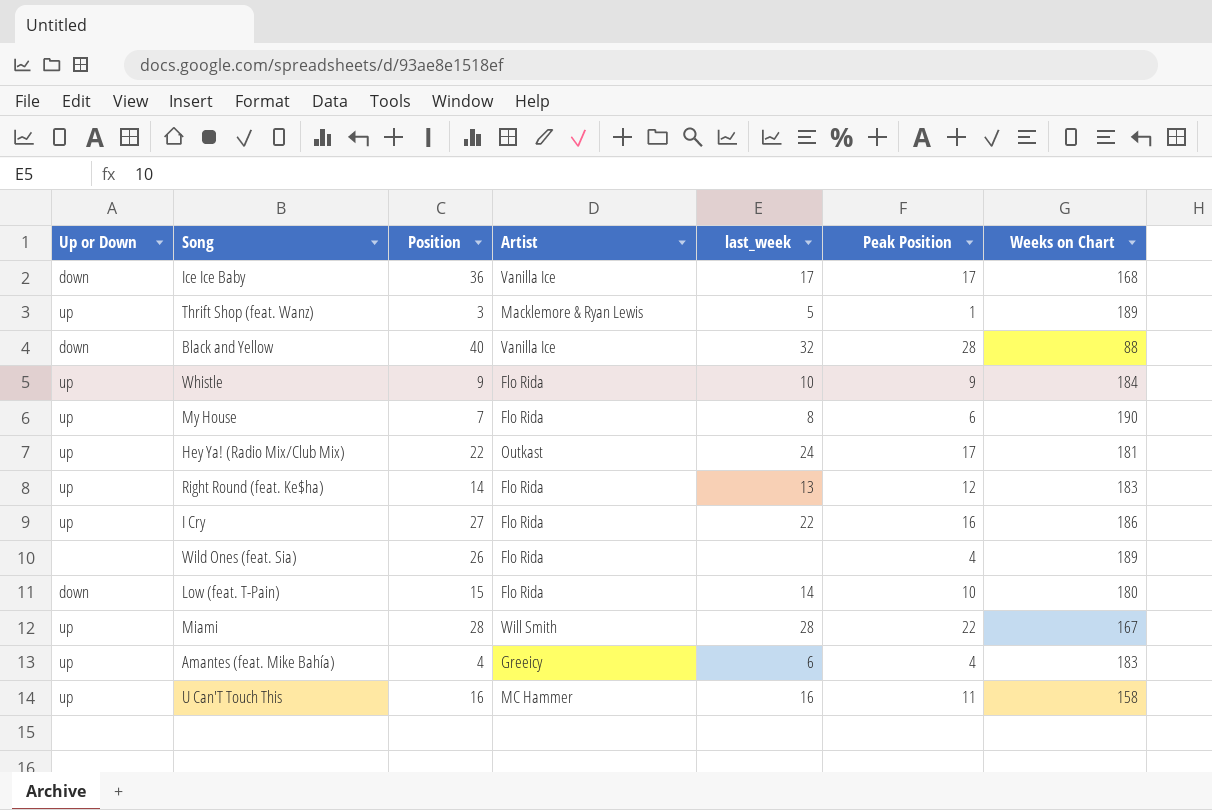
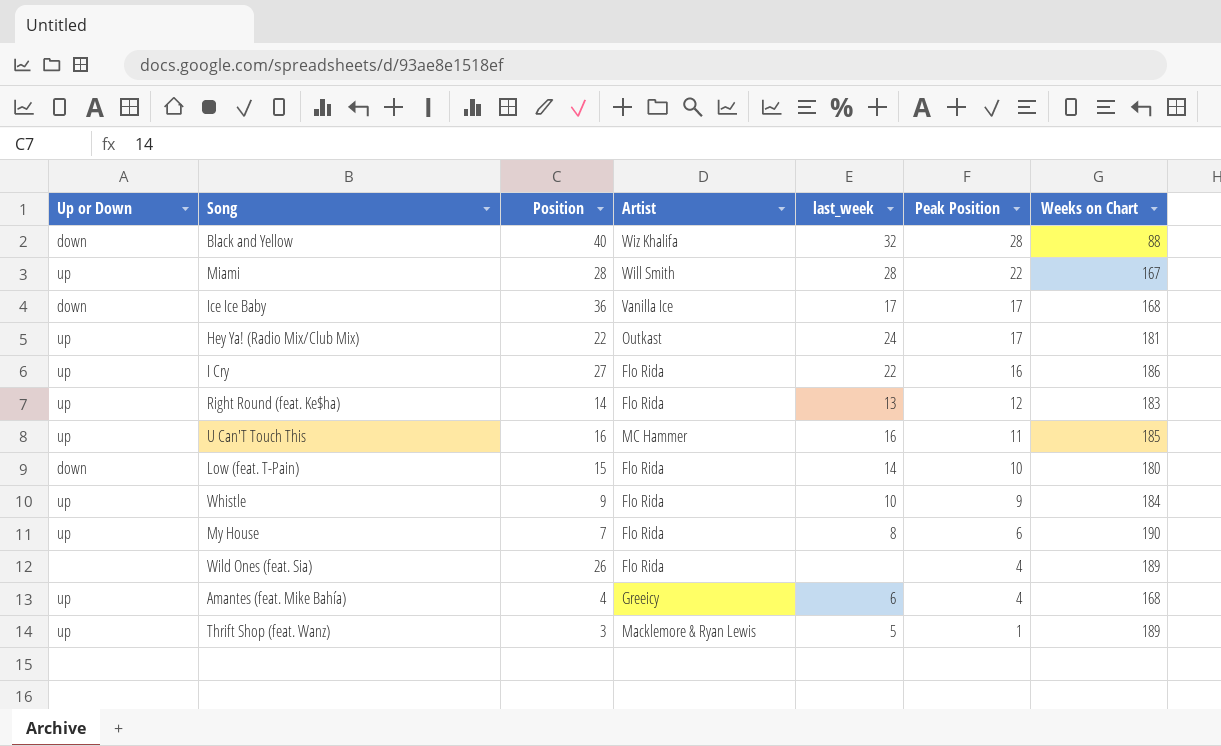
row order: none -> Peak Position descending
Black and Yellow | Artist: Vanilla Ice -> Wiz Khalifa
U Can'T Touch This | Weeks on Chart: 158 -> 185
Amantes (feat. Mike Bahía) | Weeks on Chart: 183 -> 168

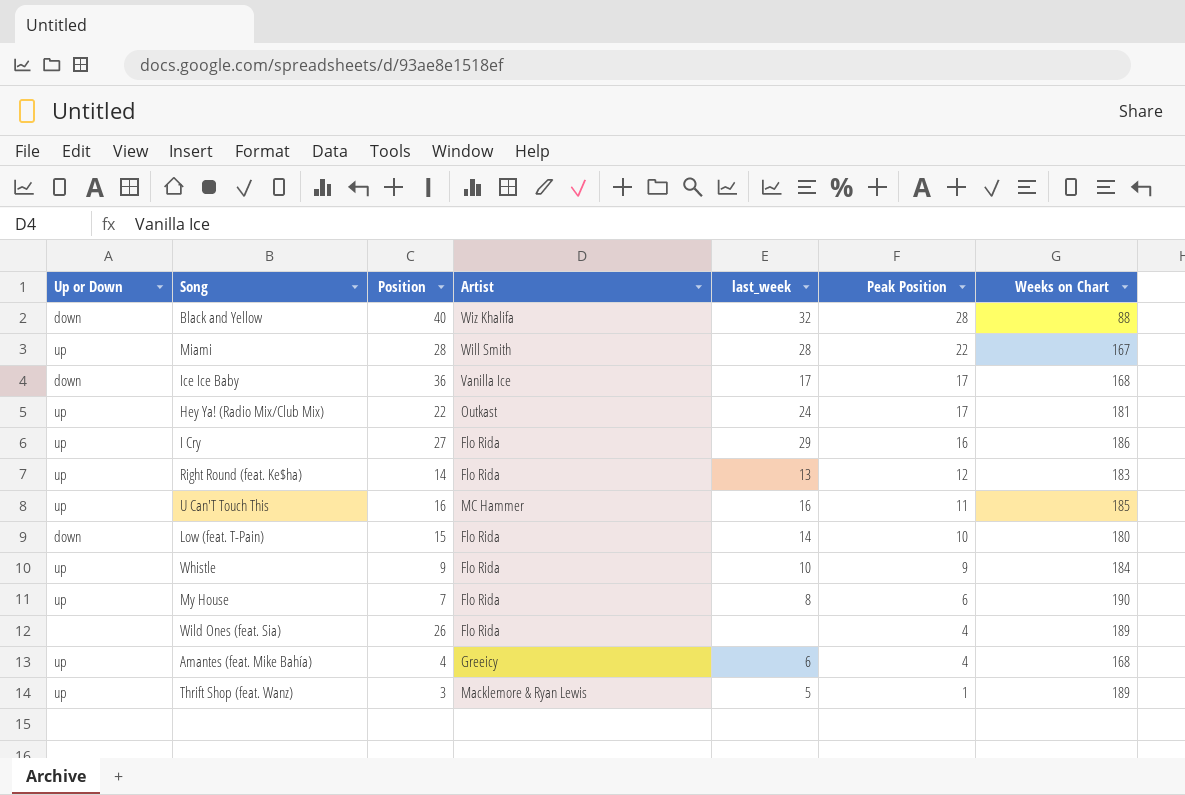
I Cry | last_week: 22 -> 29

